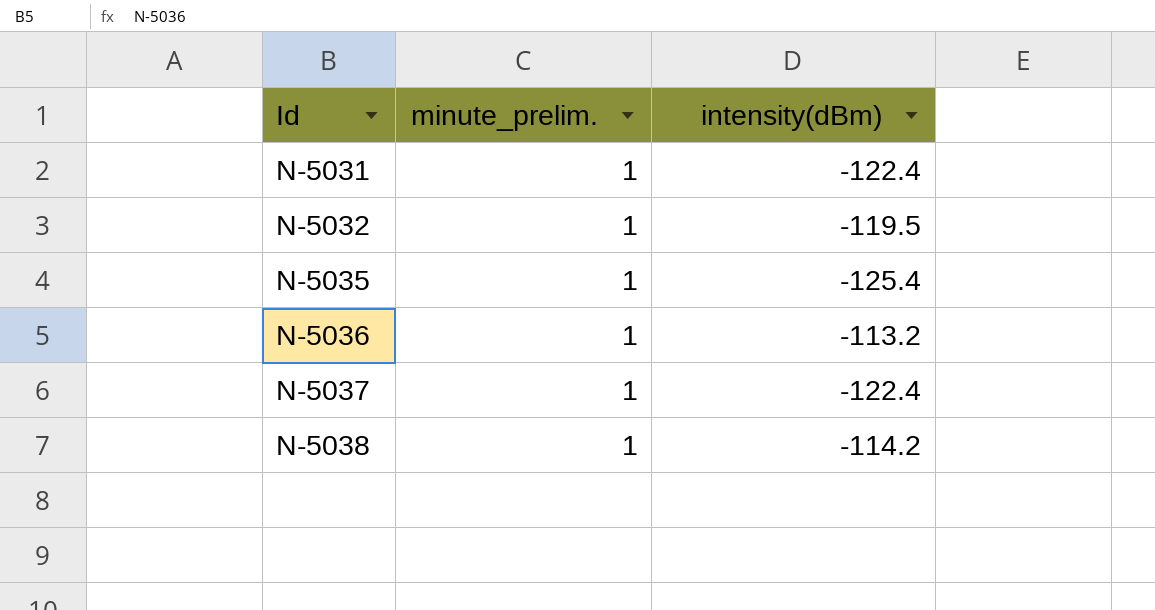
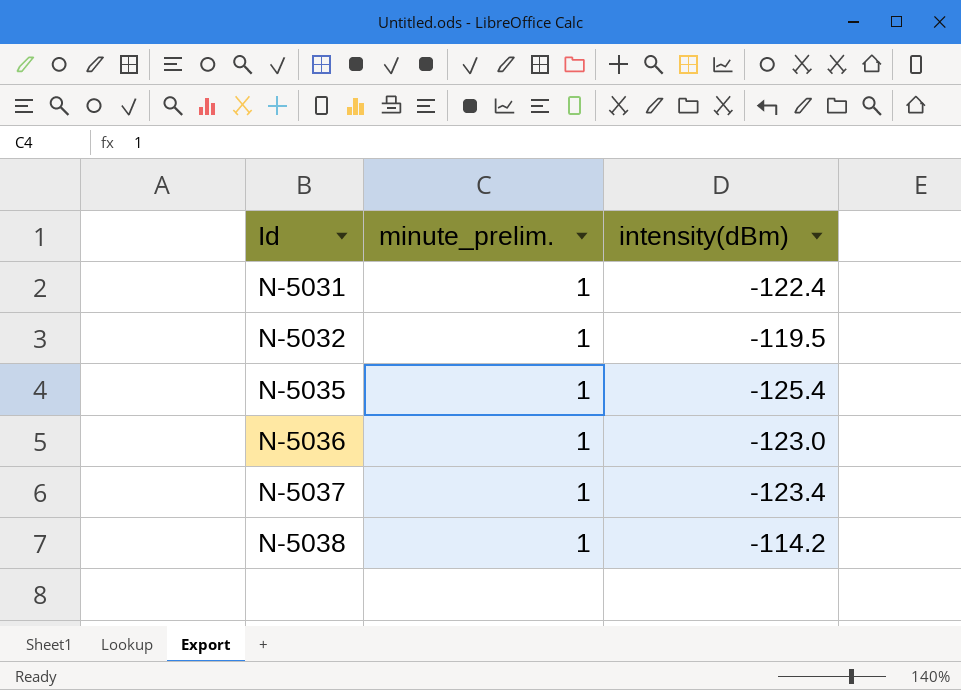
N-5036 | intensity(dBm): -113.2 -> -123.0
N-5037 | intensity(dBm): -122.4 -> -123.4

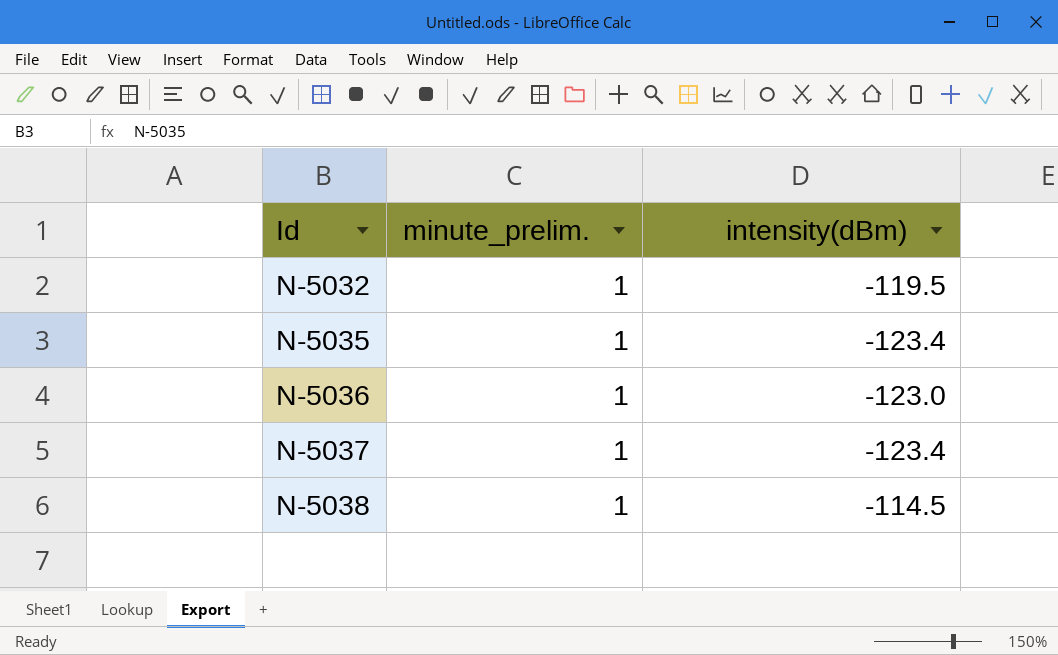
row N-5031: 1 | -122.4 -> none
N-5035 | intensity(dBm): -125.4 -> -123.4
N-5038 | intensity(dBm): -114.2 -> -114.5

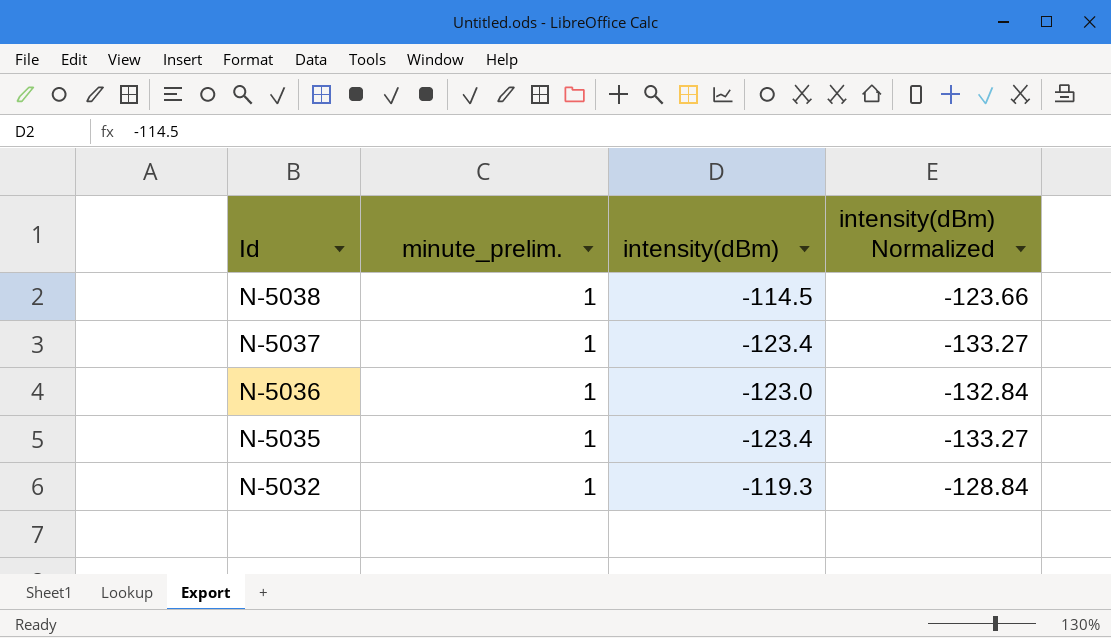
row order: Id ascending -> Id descending
column intensity(dBm) Normalized | formula: none -> [intensity(dBm)] * 1.08
N-5032 | intensity(dBm): -119.5 -> -119.3

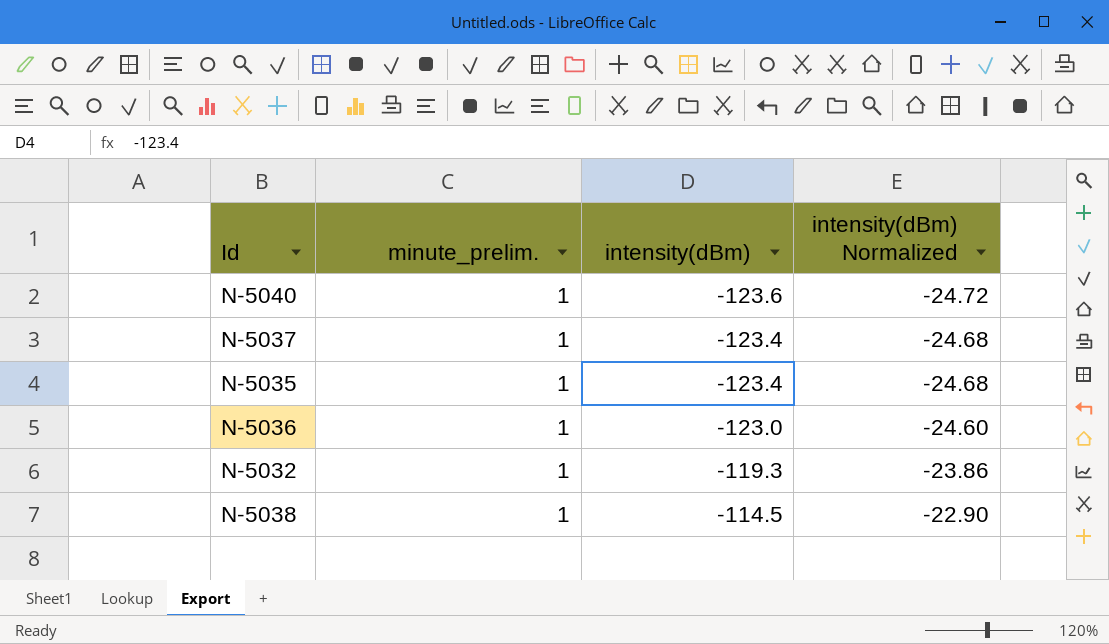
row order: Id descending -> intensity(dBm) ascending
column intensity(dBm) Normalized | formula: [intensity(dBm)] * 1.08 -> [intensity(dBm)] * 0.2
row N-5040: none -> 1 | -123.6 | -24.72

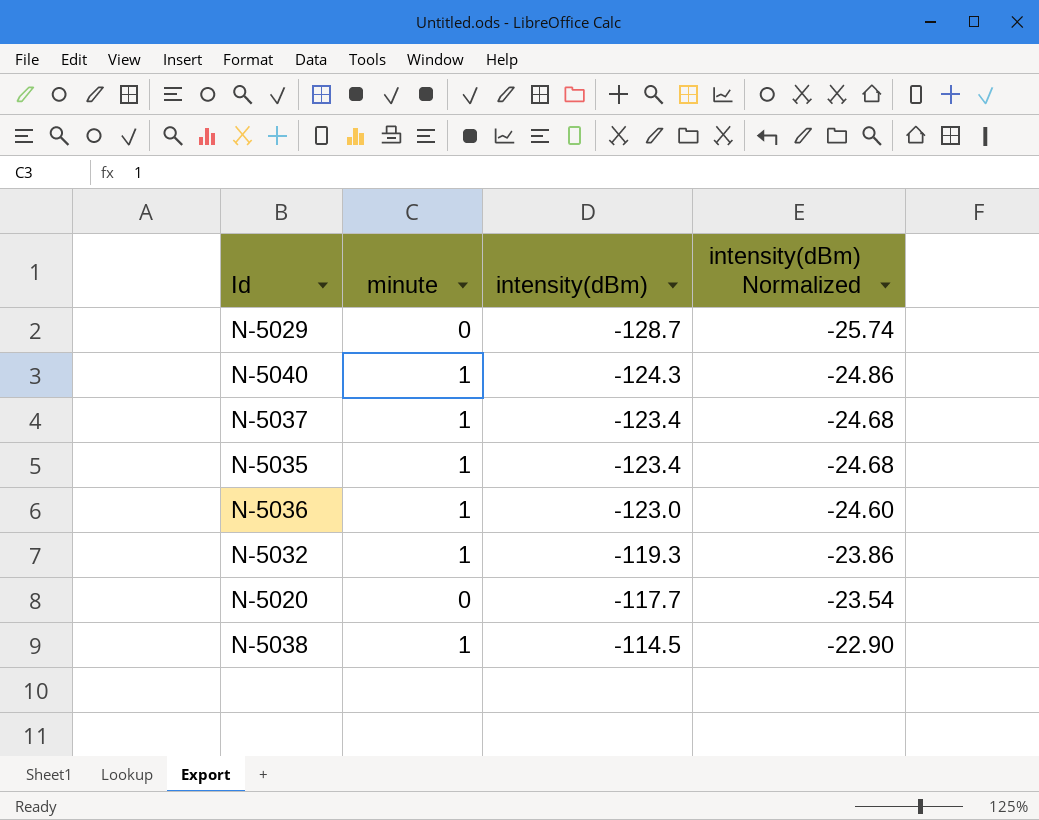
column name: minute_prelim. -> minute
row N-5029: none -> 0 | -128.7 | -25.74
N-5040 | intensity(dBm): -123.6 -> -124.3
N-5040 | intensity(dBm) Normalized: -24.72 -> -24.86
row N-5020: none -> 0 | -117.7 | -23.54

